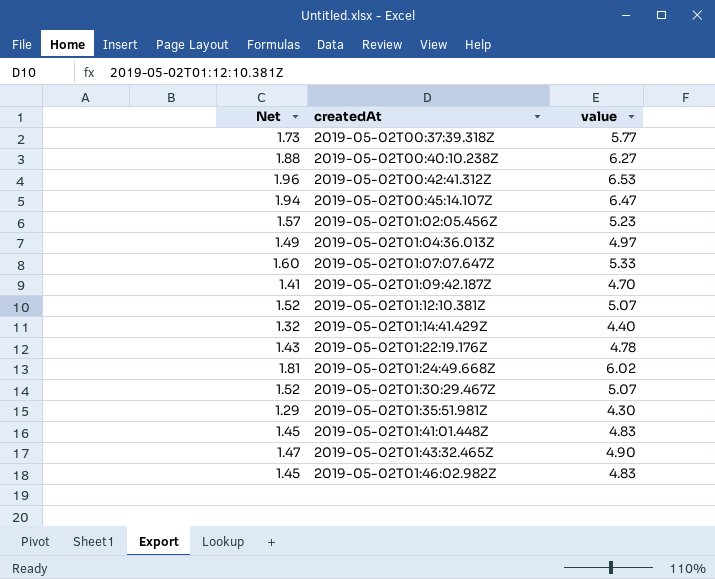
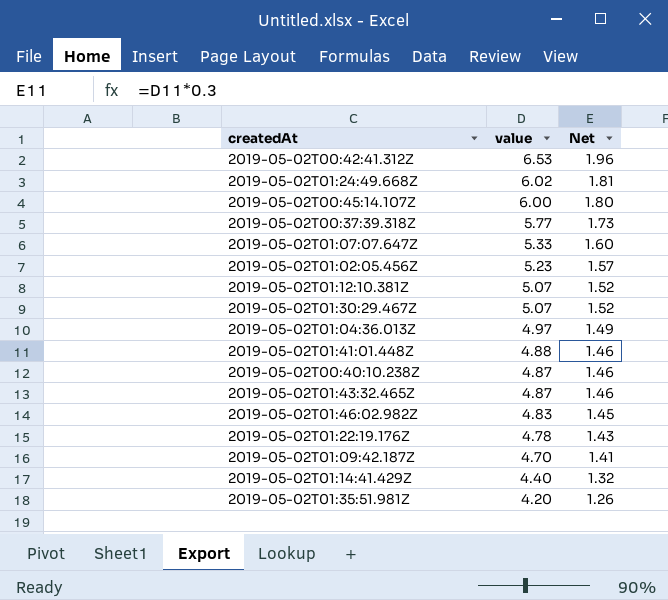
row order: createdAt ascending -> value descending
column Net | position: 1 -> 3
2019-05-02T00:45:14.107Z | value: 6.47 -> 6.00
2019-05-02T00:45:14.107Z | Net: 1.94 -> 1.80
2019-05-02T01:41:01.448Z | value: 4.83 -> 4.88
2019-05-02T01:41:01.448Z | Net: 1.45 -> 1.46
2019-05-02T00:40:10.238Z | value: 6.27 -> 4.87
2019-05-02T00:40:10.238Z | Net: 1.88 -> 1.46
2019-05-02T01:43:32.465Z | value: 4.90 -> 4.87
2019-05-02T01:43:32.465Z | Net: 1.47 -> 1.46
2019-05-02T01:35:51.981Z | value: 4.30 -> 4.20
2019-05-02T01:35:51.981Z | Net: 1.29 -> 1.26

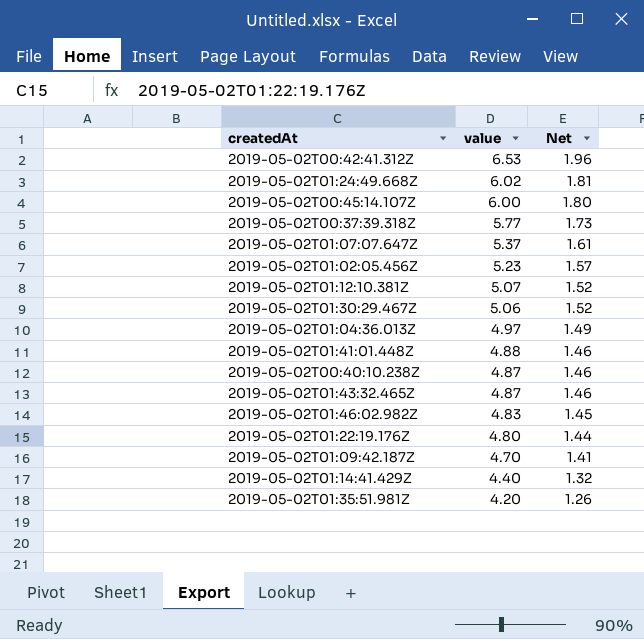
2019-05-02T01:07:07.647Z | value: 5.33 -> 5.37
2019-05-02T01:07:07.647Z | Net: 1.60 -> 1.61
2019-05-02T01:30:29.467Z | value: 5.07 -> 5.06
2019-05-02T01:22:19.176Z | value: 4.78 -> 4.80
2019-05-02T01:22:19.176Z | Net: 1.43 -> 1.44

